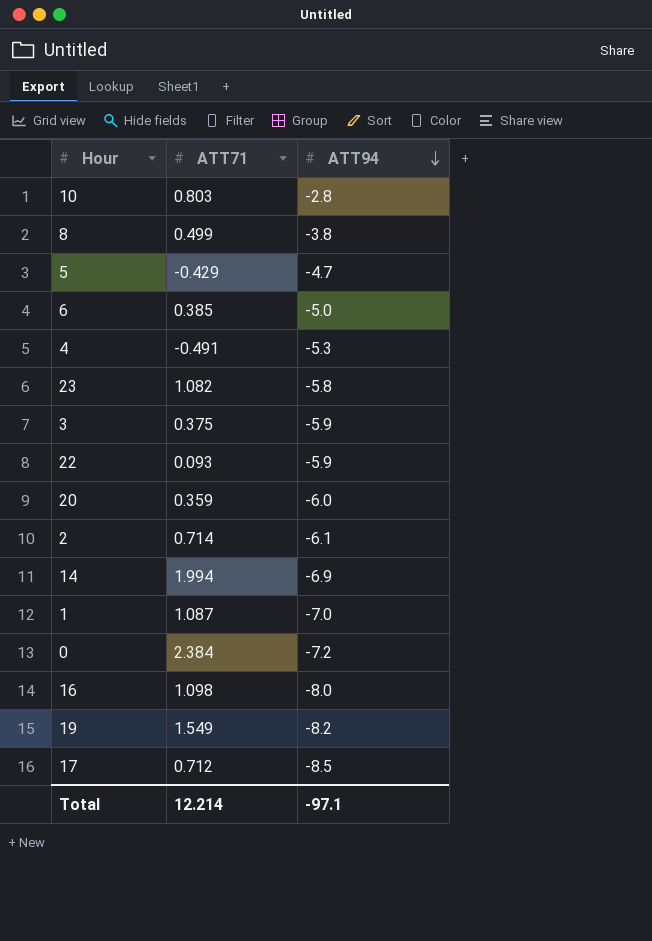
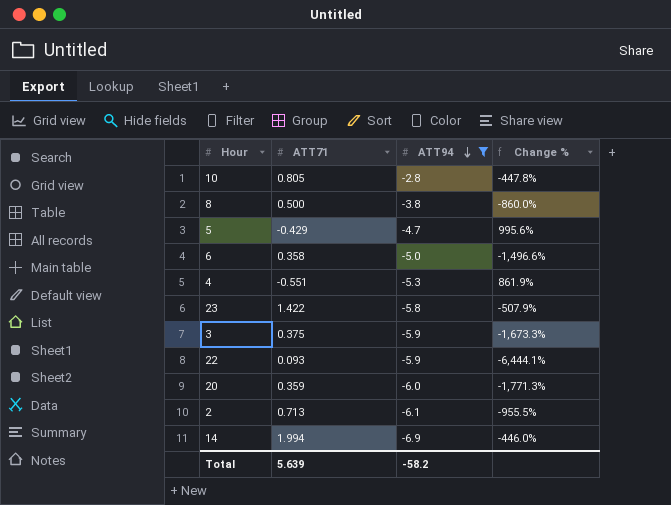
filter: none -> ATT94 >= -6.9
column Change % | formula: none -> ([ATT94] - [ATT71]) / [ATT71]
10 | ATT71: 0.803 -> 0.805
8 | ATT71: 0.499 -> 0.500
6 | ATT71: 0.385 -> 0.358
4 | ATT71: -0.491 -> -0.551
23 | ATT71: 1.082 -> 1.422
2 | ATT71: 0.714 -> 0.713
Total | ATT71: 12.214 -> 5.639
Total | ATT94: -97.1 -> -58.2

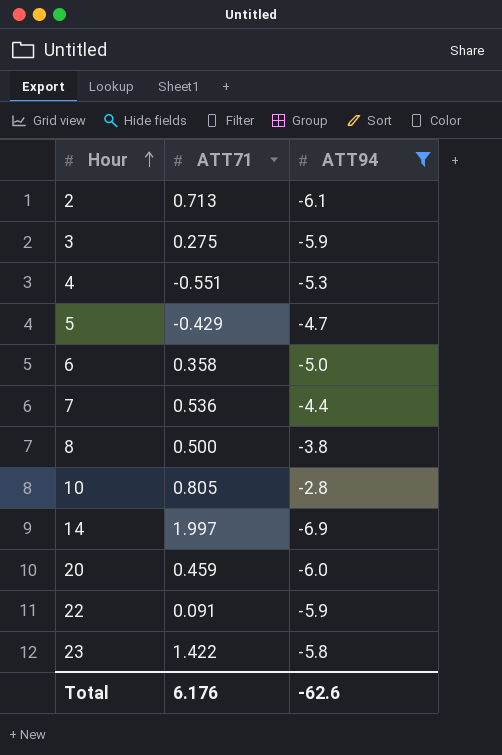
row order: ATT94 descending -> Hour ascending
column Change % | formula: ([ATT94] - [ATT71]) / [ATT71] -> none
3 | ATT71: 0.375 -> 0.275
row 7: none -> 0.536 | -4.4
14 | ATT71: 1.994 -> 1.997
20 | ATT71: 0.359 -> 0.459
22 | ATT71: 0.093 -> 0.091
Total | ATT71: 5.639 -> 6.176
Total | ATT94: -58.2 -> -62.6

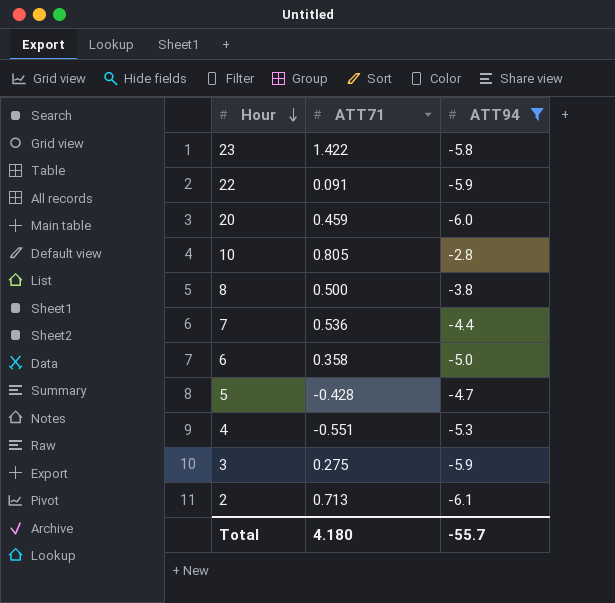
row order: Hour ascending -> Hour descending
row 14: 1.997 | -6.9 -> none
5 | ATT71: -0.429 -> -0.428
Total | ATT71: 6.176 -> 4.180
Total | ATT94: -62.6 -> -55.7

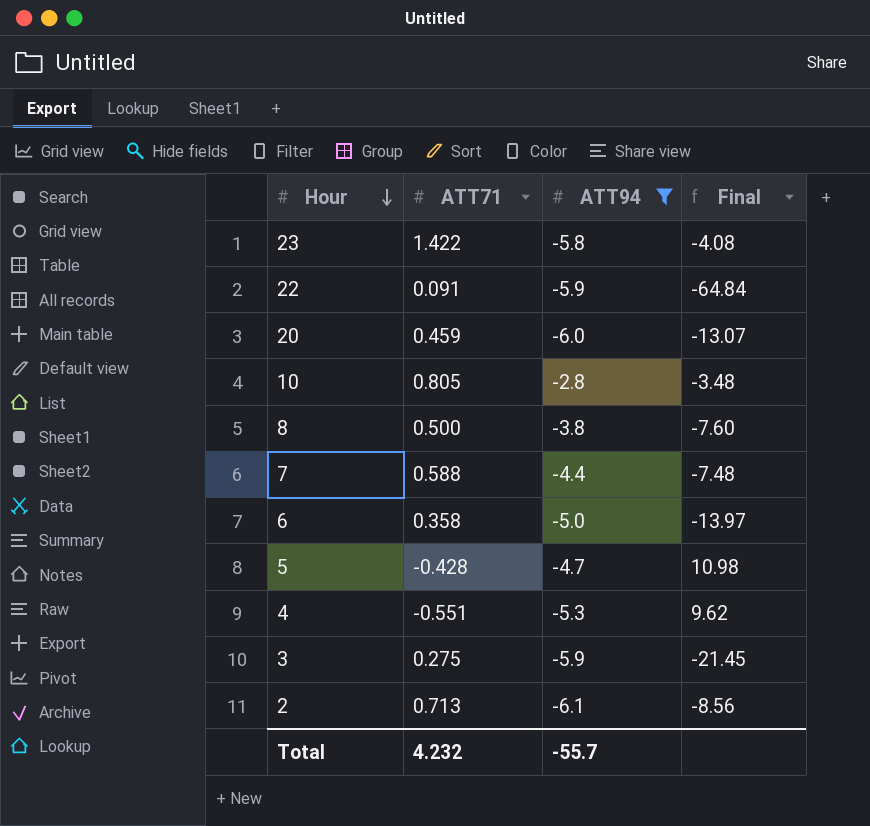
column Final | formula: none -> [ATT94] / [ATT71]
7 | ATT71: 0.536 -> 0.588
Total | ATT71: 4.180 -> 4.232

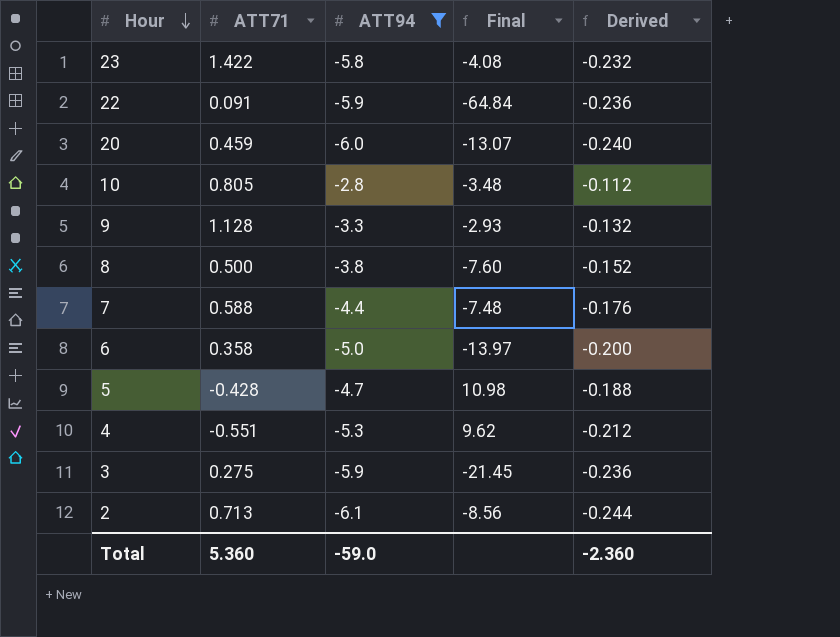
column Derived | formula: none -> [ATT94] * 0.04
row 9: none -> 1.128 | -3.3 | -2.93 | -0.132
Total | ATT71: 4.232 -> 5.360
Total | ATT94: -55.7 -> -59.0

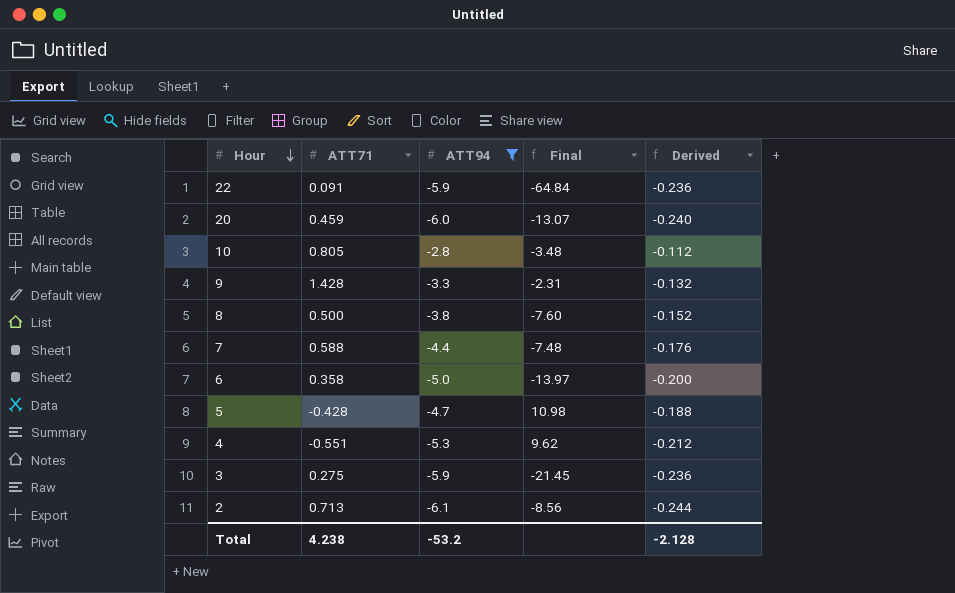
row 23: 1.422 | -5.8 | -4.08 | -0.232 -> none
9 | ATT71: 1.128 -> 1.428
9 | Final: -2.93 -> -2.31
Total | ATT71: 5.360 -> 4.238
Total | ATT94: -59.0 -> -53.2
Total | Derived: -2.360 -> -2.128

